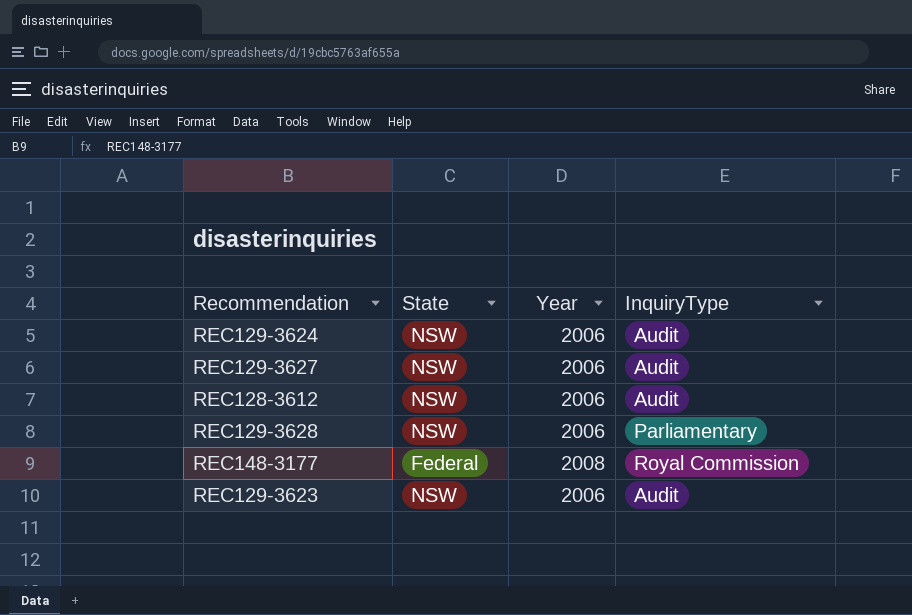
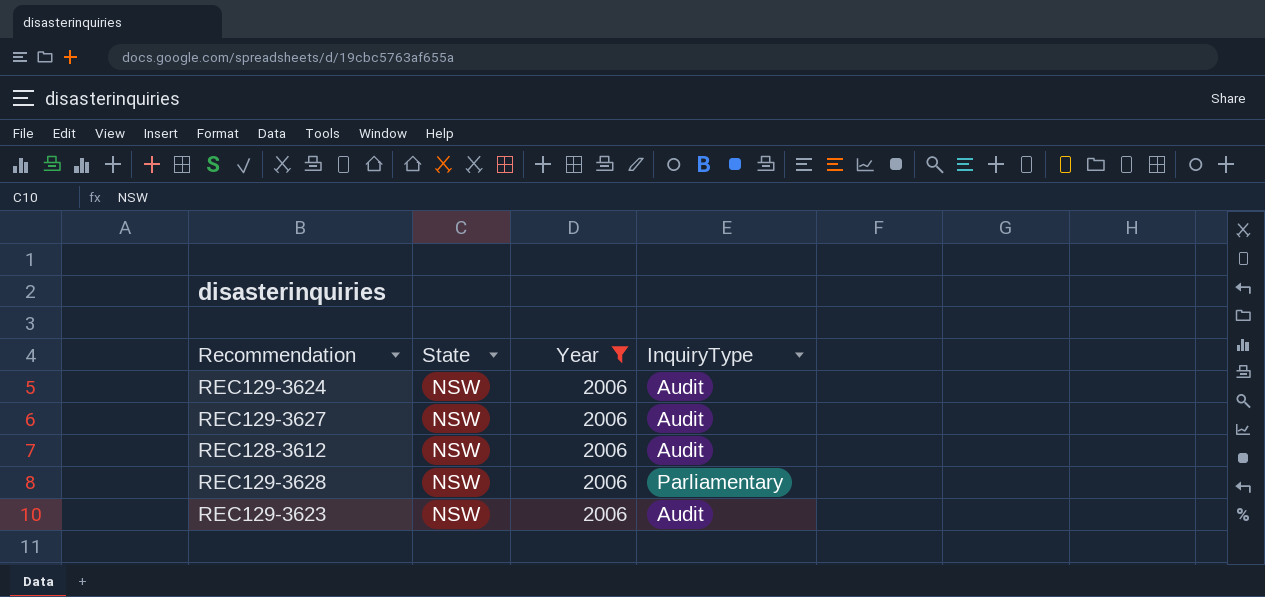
filter: none -> Year = 2006

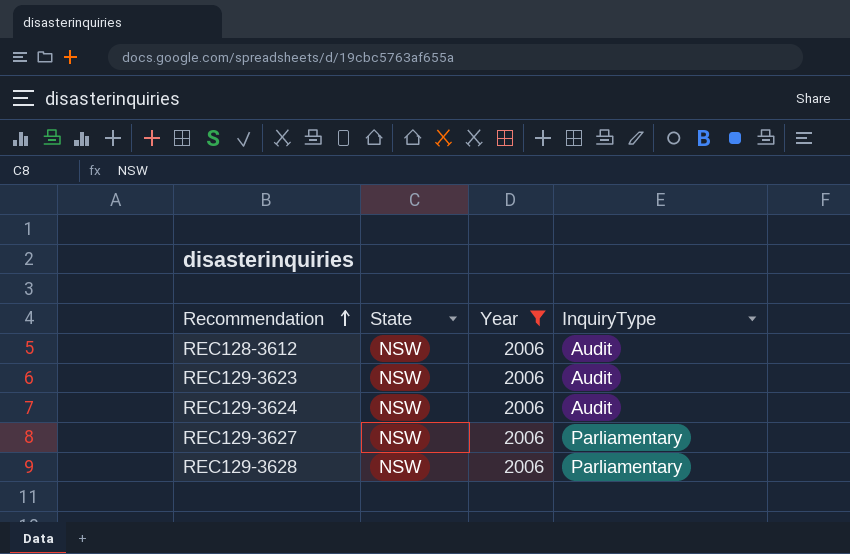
row order: none -> Recommendation ascending
REC129-3627 | InquiryType: Audit -> Parliamentary

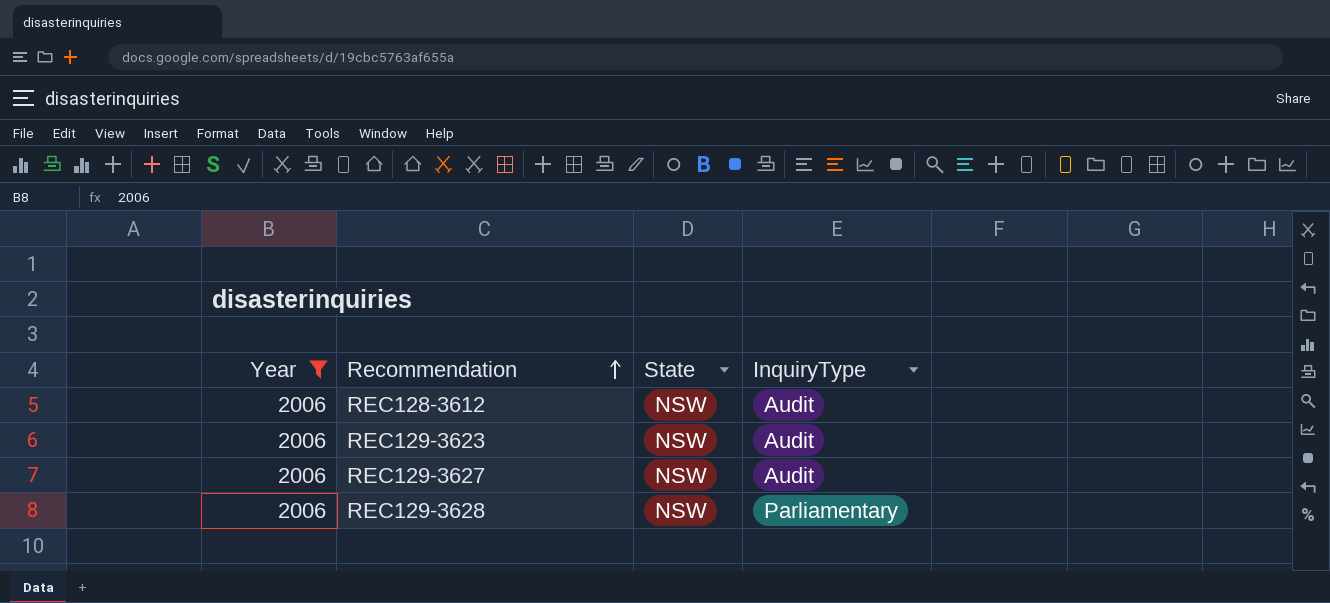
column Year | position: 3 -> 1
row REC129-3624: NSW | 2006 | Audit -> none
REC129-3627 | InquiryType: Parliamentary -> Audit

